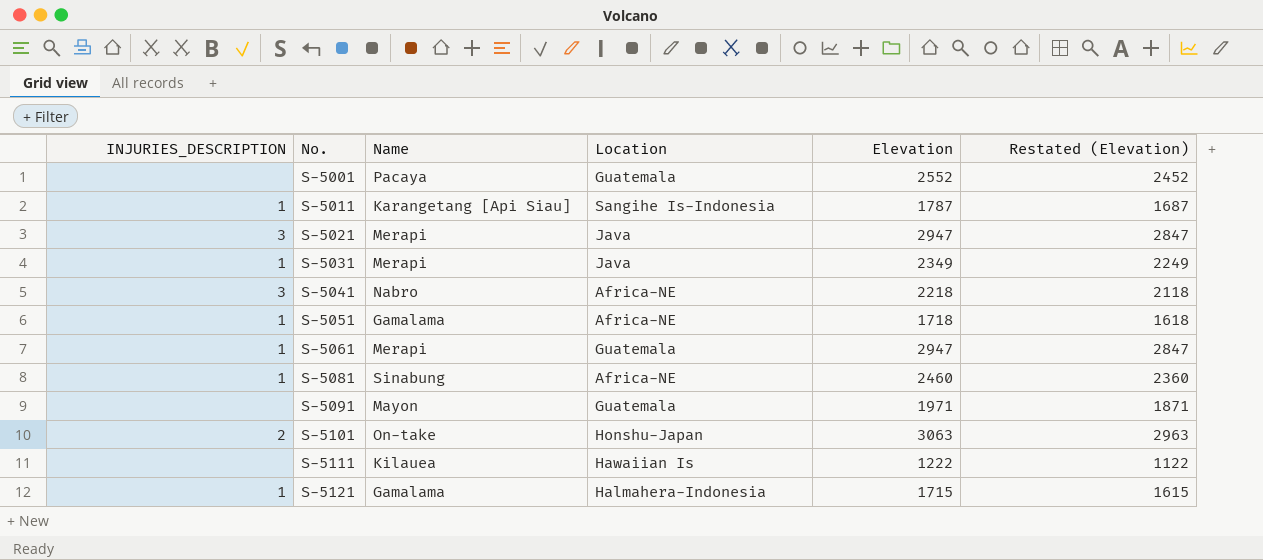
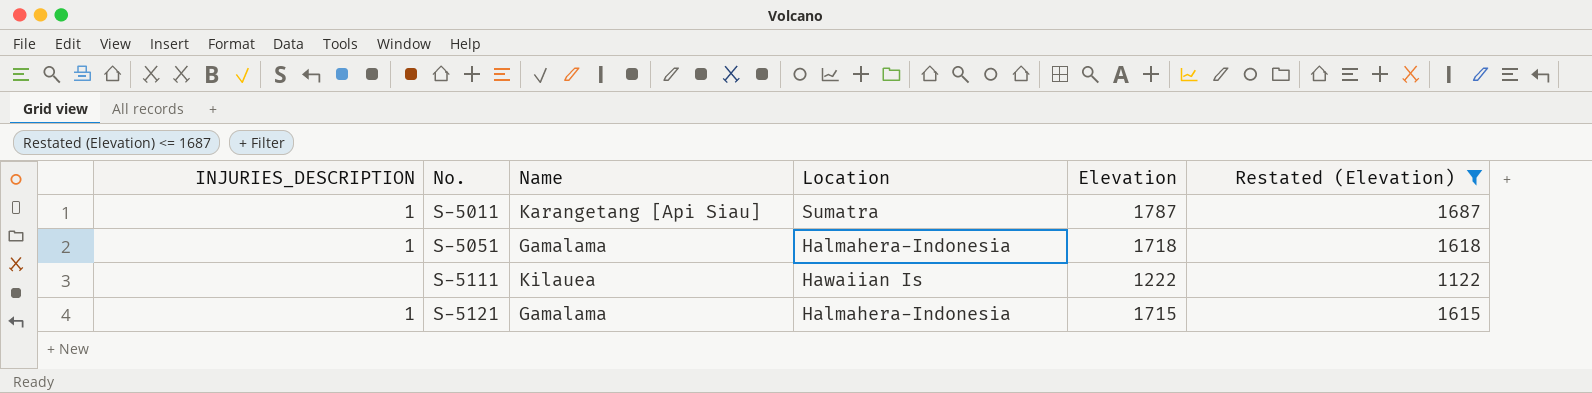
filter: none -> Restated (Elevation) <= 1687
S-5011 | Location: Sangihe Is-Indonesia -> Sumatra
S-5051 | Location: Africa-NE -> Halmahera-Indonesia

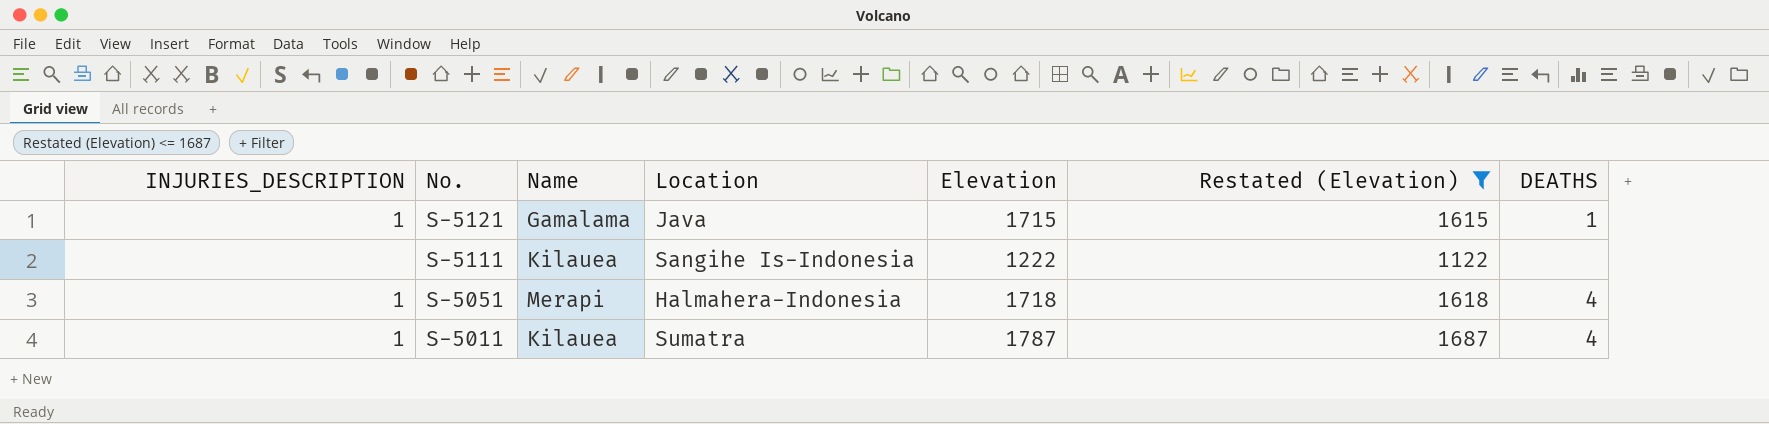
row order: No. ascending -> No. descending
column DEATHS | position: none -> 7
S-5121 | Location: Halmahera-Indonesia -> Java
S-5111 | Location: Hawaiian Is -> Sangihe Is-Indonesia
S-5051 | Name: Gamalama -> Merapi
S-5011 | Name: Karangetang [Api Siau] -> Kilauea

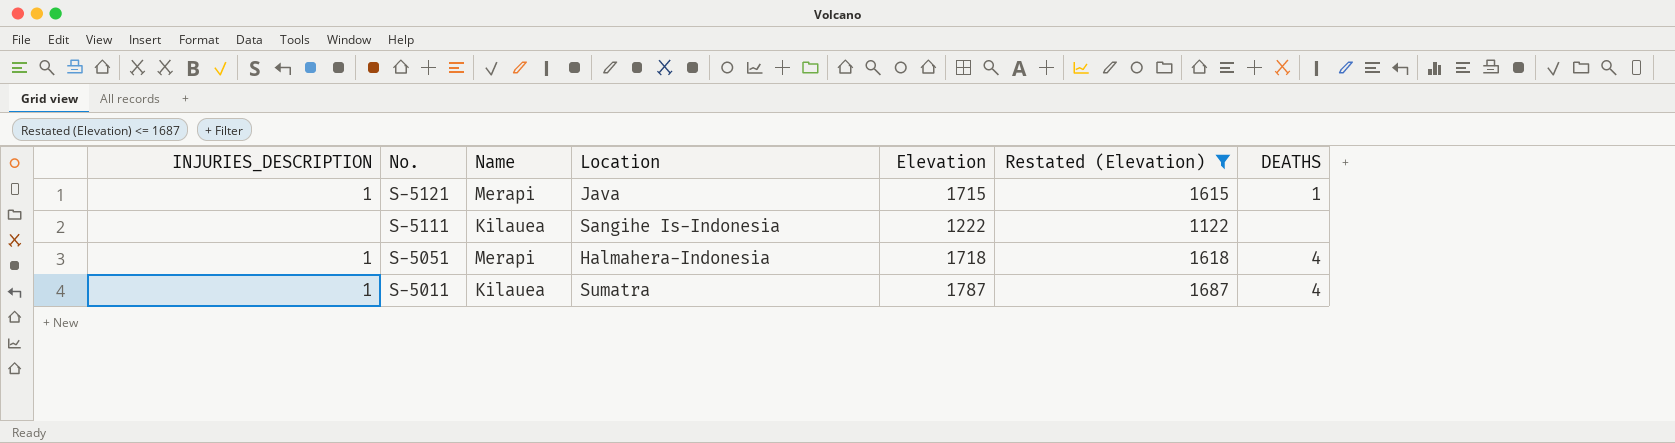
S-5121 | Name: Gamalama -> Merapi

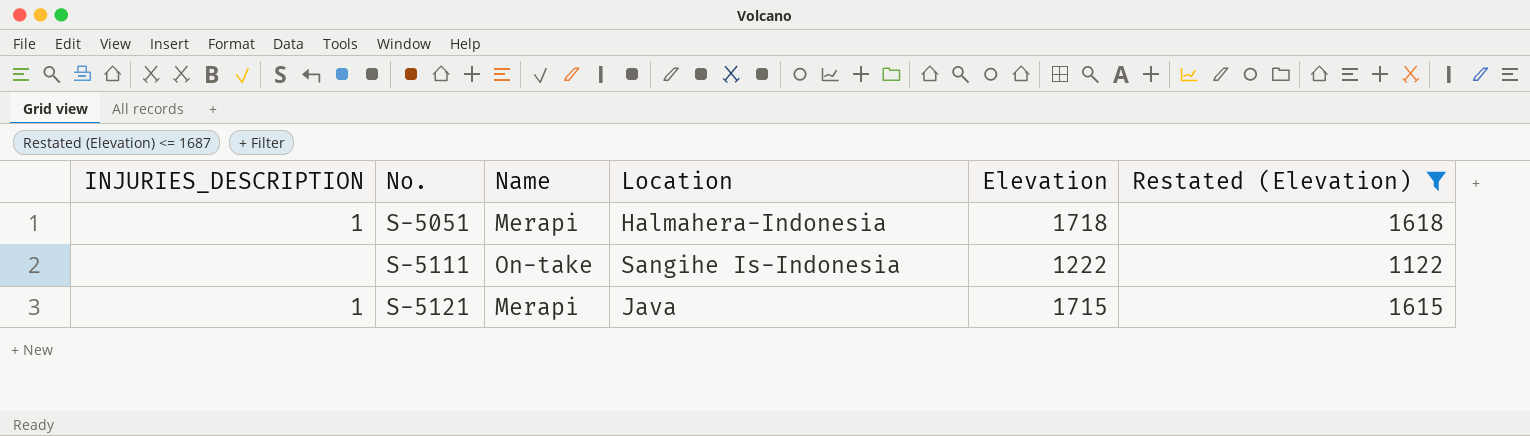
row order: No. descending -> No. ascending
column DEATHS | position: 7 -> none
row S-5011: 1 | Kilauea | Sumatra | 1787 | 1687 | 4 -> none
S-5111 | Name: Kilauea -> On-take

